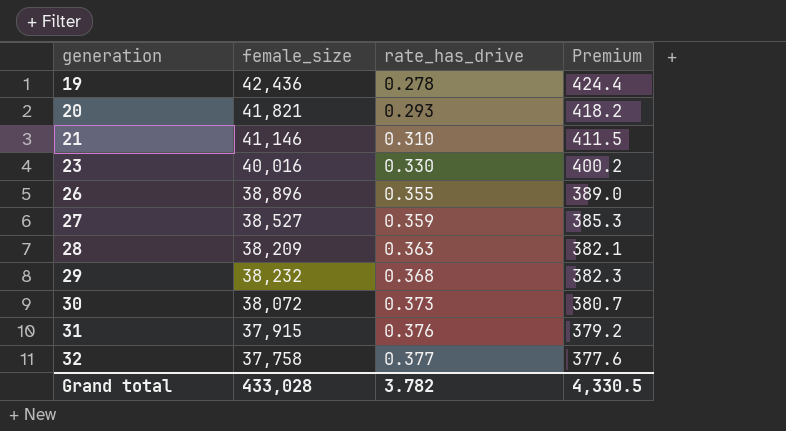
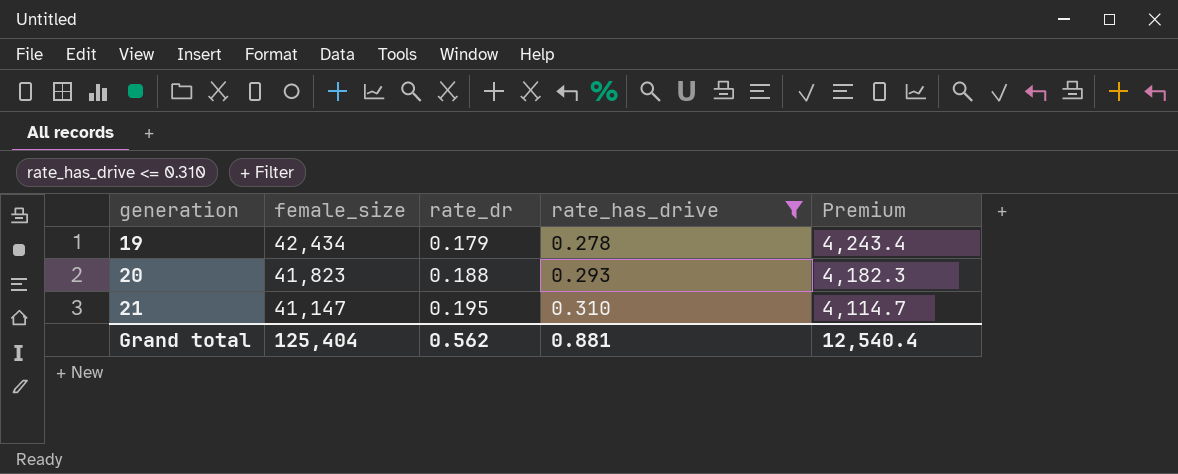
filter: none -> rate_has_drive <= 0.310
column rate_dr | position: none -> 3
column Premium | formula: [female_size] * 0.01 -> [female_size] * 0.1
19 | female_size: 42,436 -> 42,434
20 | female_size: 41,821 -> 41,823
21 | female_size: 41,146 -> 41,147
Grand total | female_size: 433,028 -> 125,404
Grand total | rate_has_drive: 3.782 -> 0.881
Grand total | Premium: 4,330.5 -> 12,540.4

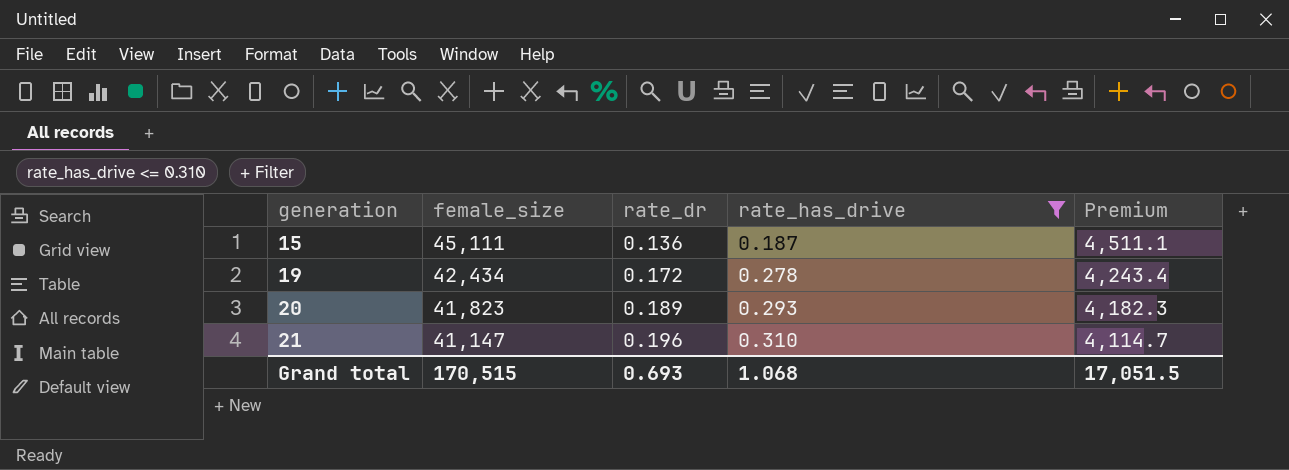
row 15: none -> 45,111 | 0.136 | 0.187 | 4,511.1
19 | rate_dr: 0.179 -> 0.172
20 | rate_dr: 0.188 -> 0.189
21 | rate_dr: 0.195 -> 0.196
Grand total | female_size: 125,404 -> 170,515
Grand total | rate_dr: 0.562 -> 0.693
Grand total | rate_has_drive: 0.881 -> 1.068
Grand total | Premium: 12,540.4 -> 17,051.5

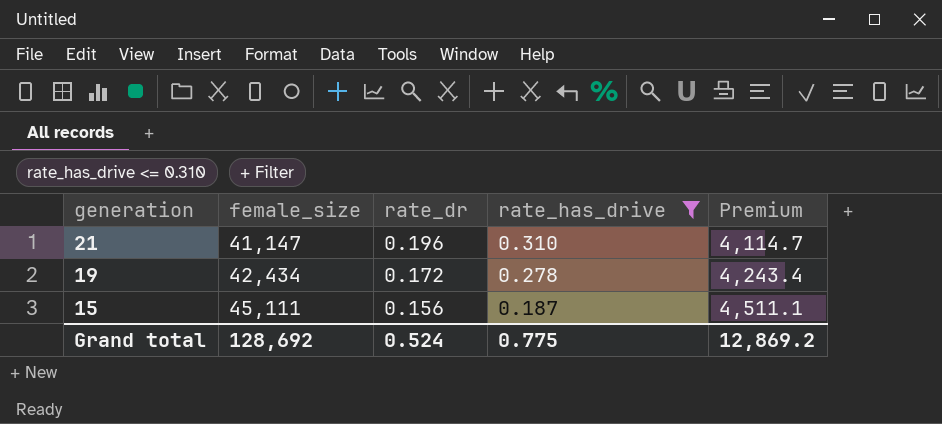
row order: generation ascending -> generation descending
row 20: 41,823 | 0.189 | 0.293 | 4,182.3 -> none
15 | rate_dr: 0.136 -> 0.156
Grand total | female_size: 170,515 -> 128,692
Grand total | rate_dr: 0.693 -> 0.524
Grand total | rate_has_drive: 1.068 -> 0.775
Grand total | Premium: 17,051.5 -> 12,869.2

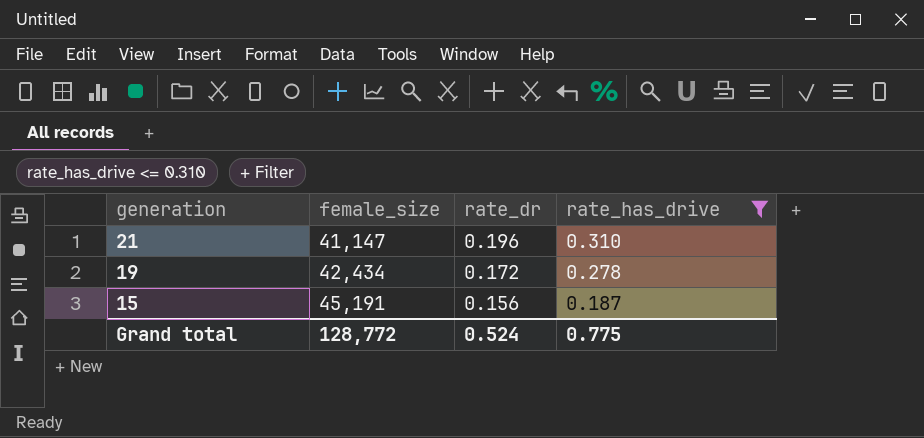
column Premium | formula: [female_size] * 0.1 -> none
15 | female_size: 45,111 -> 45,191
Grand total | female_size: 128,692 -> 128,772

